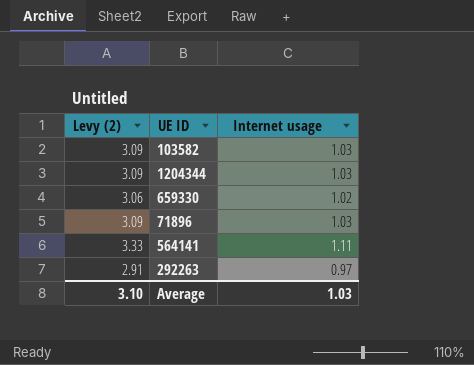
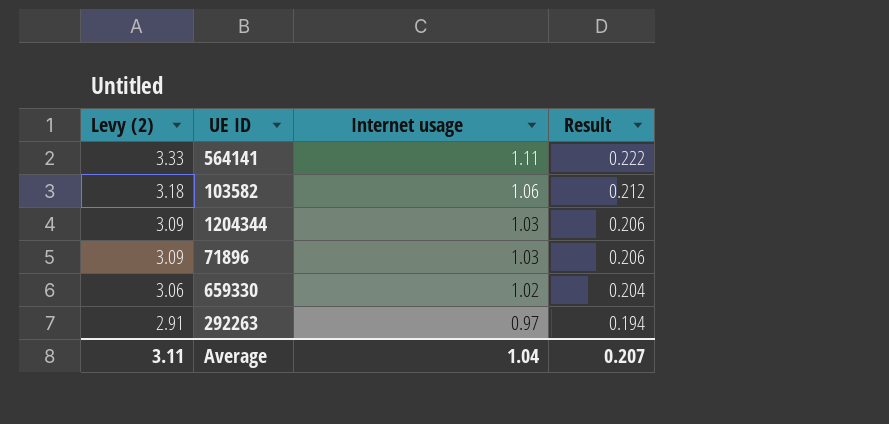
row order: none -> Levy (2) descending
column Result | formula: none -> [Internet usage] * 0.2
103582 | Levy (2): 3.09 -> 3.18
103582 | Internet usage: 1.03 -> 1.06
Average | Levy (2): 3.10 -> 3.11
Average | Internet usage: 1.03 -> 1.04

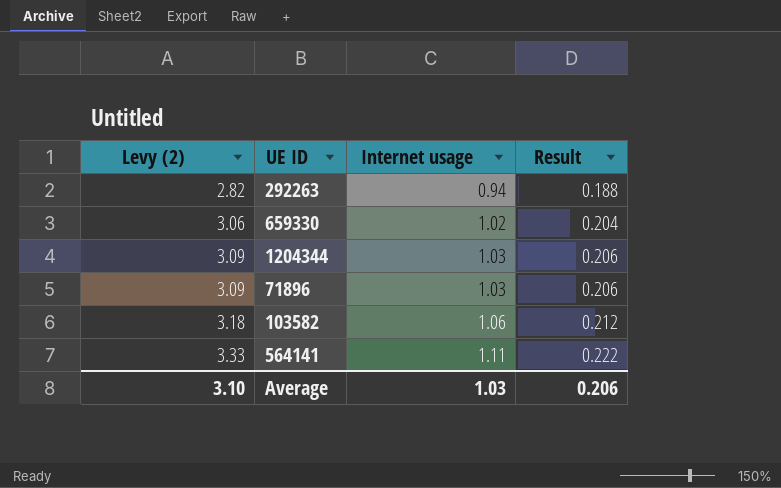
row order: Levy (2) descending -> Levy (2) ascending
292263 | Levy (2): 2.91 -> 2.82
292263 | Internet usage: 0.97 -> 0.94
292263 | Result: 0.194 -> 0.188
Average | Levy (2): 3.11 -> 3.10
Average | Internet usage: 1.04 -> 1.03
Average | Result: 0.207 -> 0.206

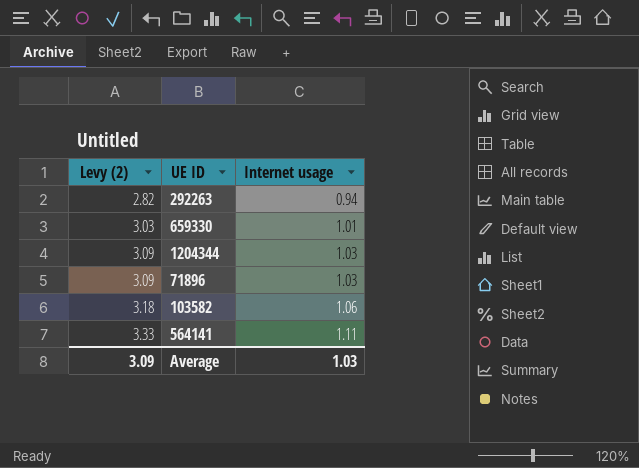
column Result | formula: [Internet usage] * 0.2 -> none
659330 | Levy (2): 3.06 -> 3.03
659330 | Internet usage: 1.02 -> 1.01
Average | Levy (2): 3.10 -> 3.09

